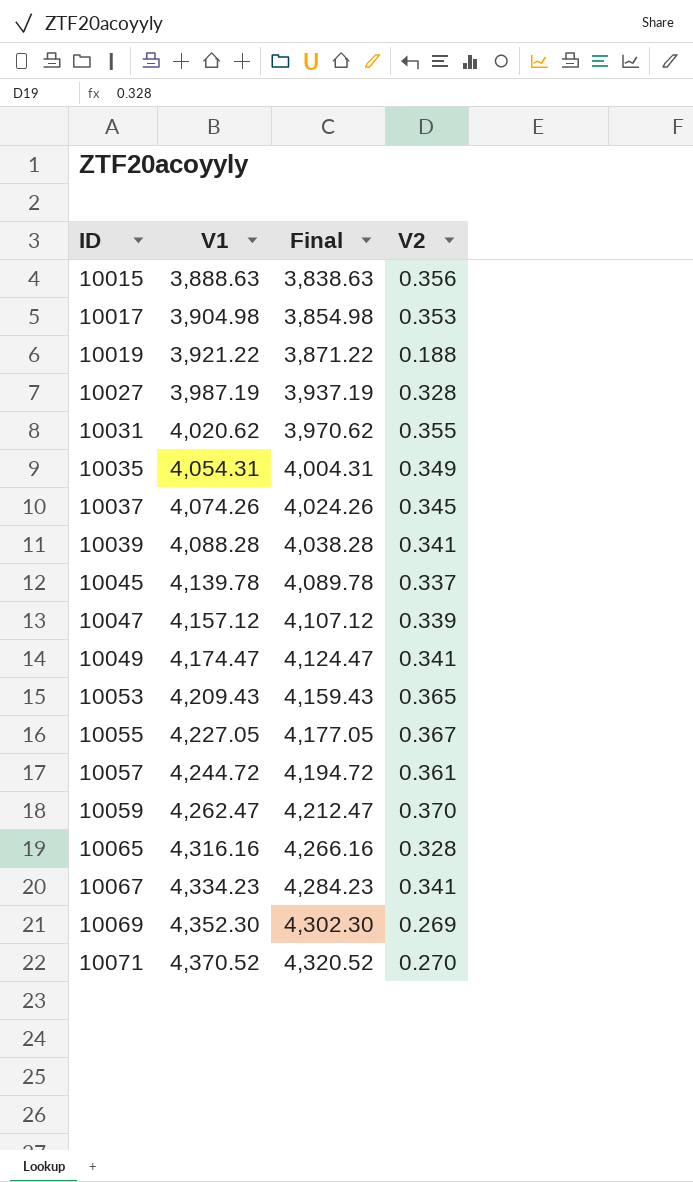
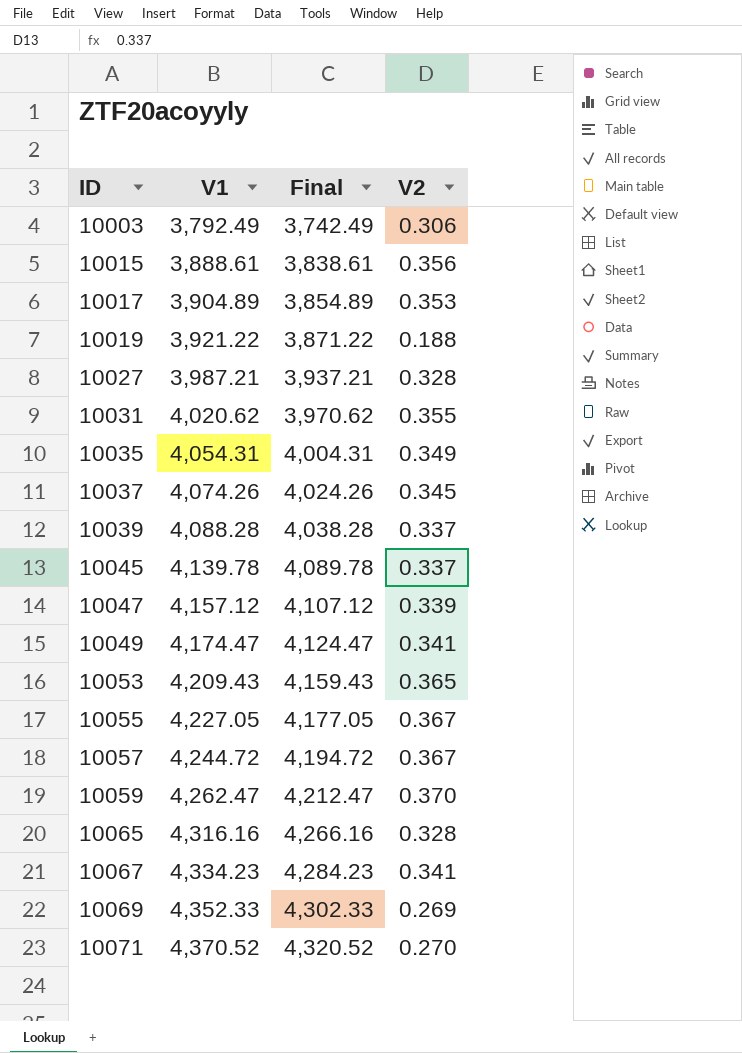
row 10003: none -> 3,792.49 | 3,742.49 | 0.306
10015 | V1: 3,888.63 -> 3,888.61
10015 | Final: 3,838.63 -> 3,838.61
10017 | V1: 3,904.98 -> 3,904.89
10017 | Final: 3,854.98 -> 3,854.89
10027 | V1: 3,987.19 -> 3,987.21
10027 | Final: 3,937.19 -> 3,937.21
10039 | V2: 0.341 -> 0.337
10057 | V2: 0.361 -> 0.367
10069 | V1: 4,352.30 -> 4,352.33
10069 | Final: 4,302.30 -> 4,302.33

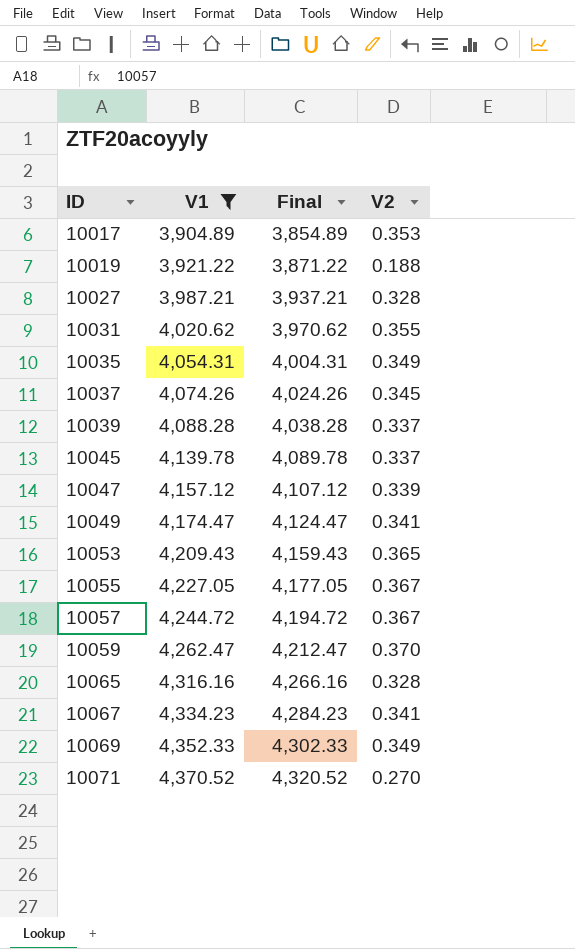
filter: none -> V1 >= 3,904.89
10069 | V2: 0.269 -> 0.349

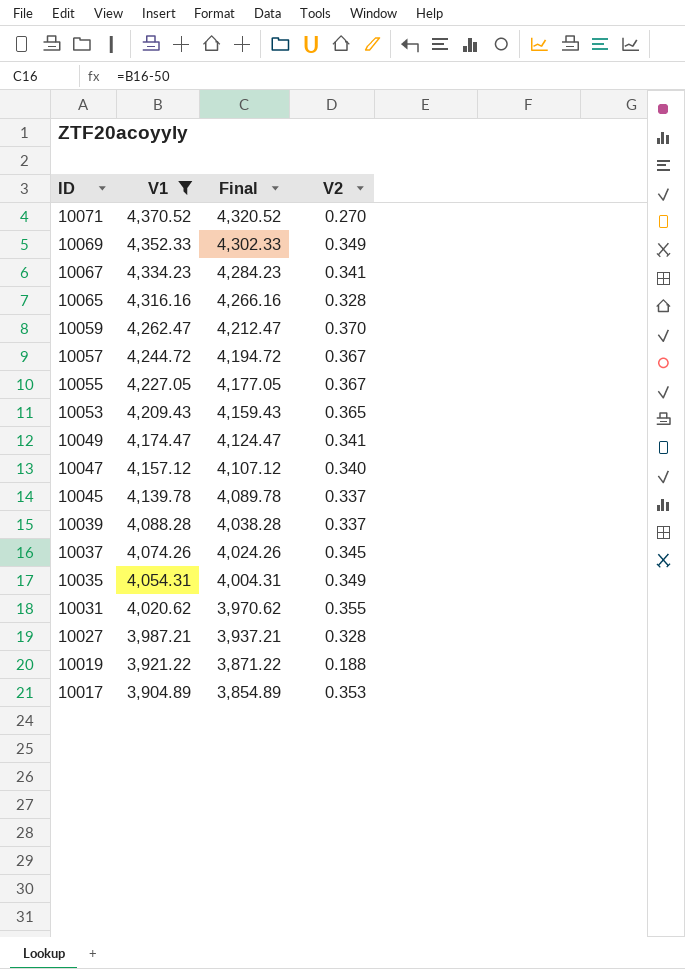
row order: ID ascending -> ID descending
10047 | V2: 0.339 -> 0.340

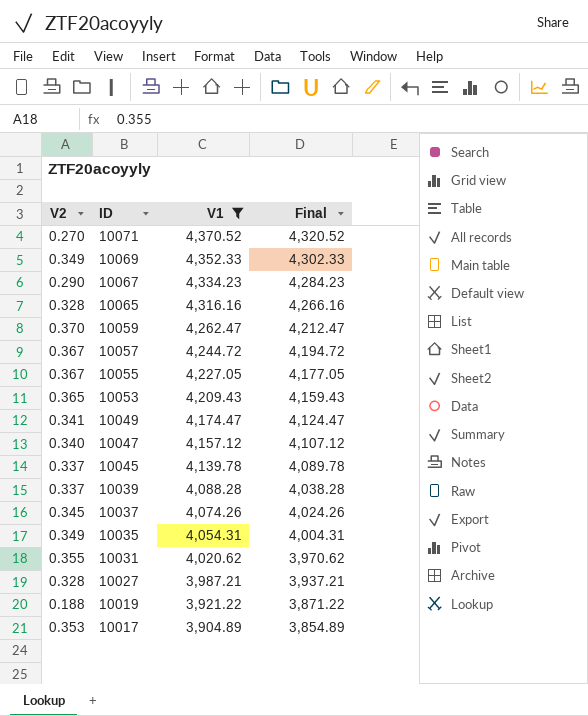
column V2 | position: 4 -> 1
10067 | V2: 0.341 -> 0.290

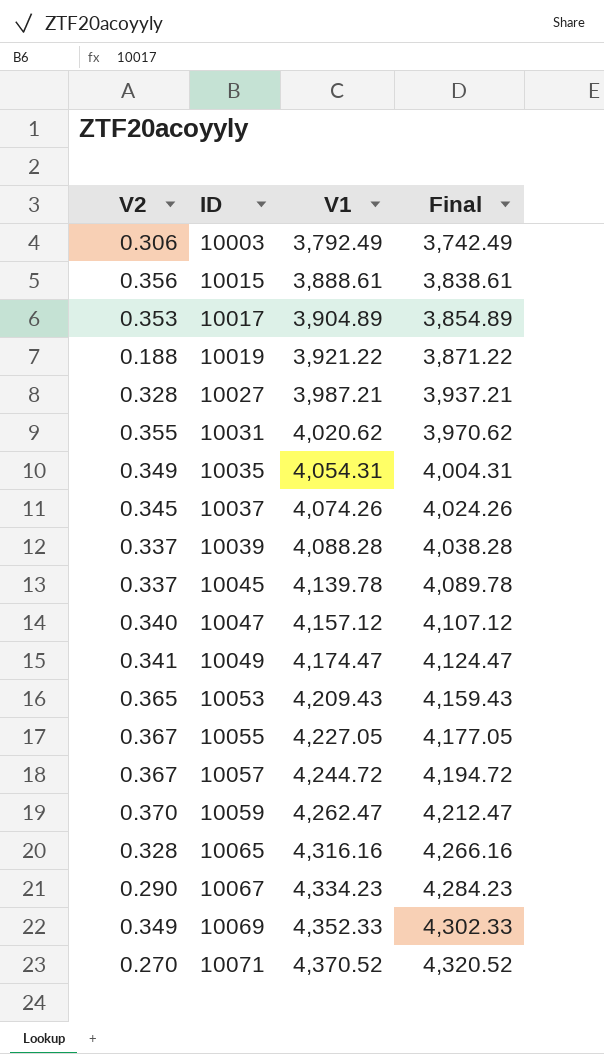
filter: V1 >= 3,904.89 -> none
row order: ID descending -> ID ascending

